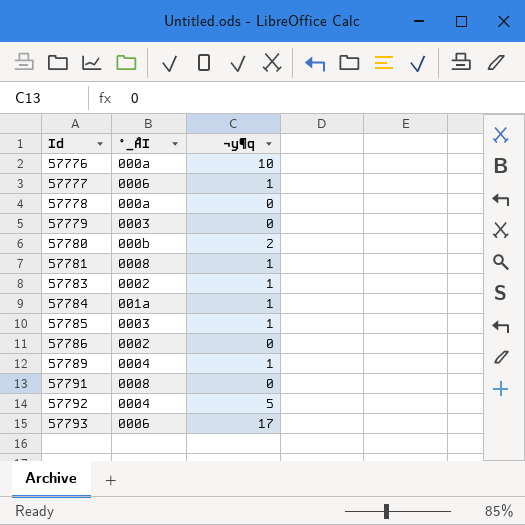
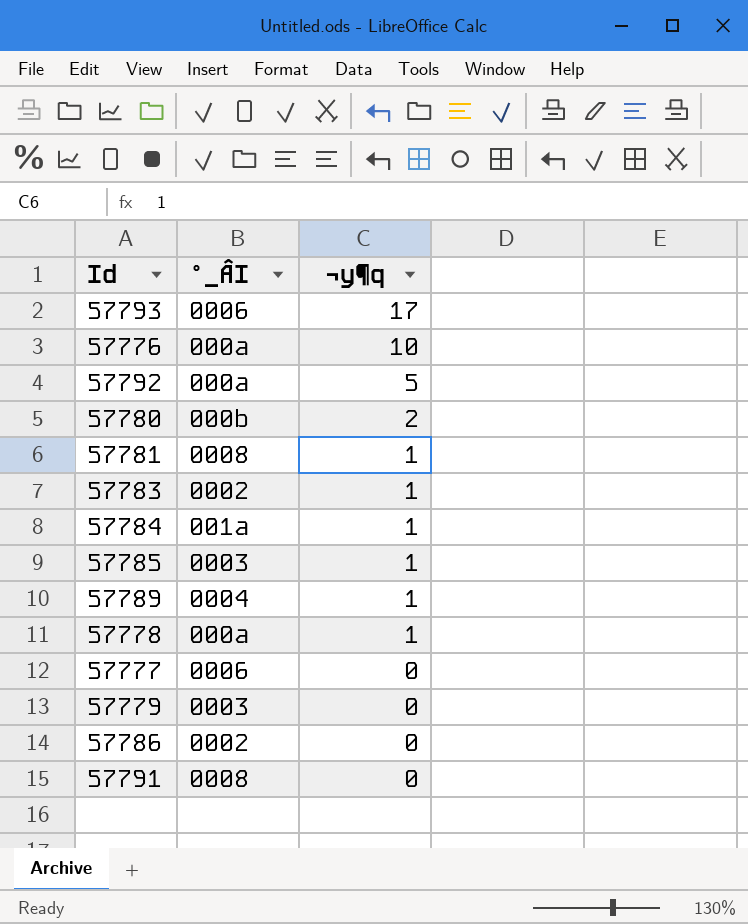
row order: Id ascending -> ¬y¶q descending
57792 | °_ÂI: 0004 -> 000a
57778 | ¬y¶q: 0 -> 1
57777 | ¬y¶q: 1 -> 0

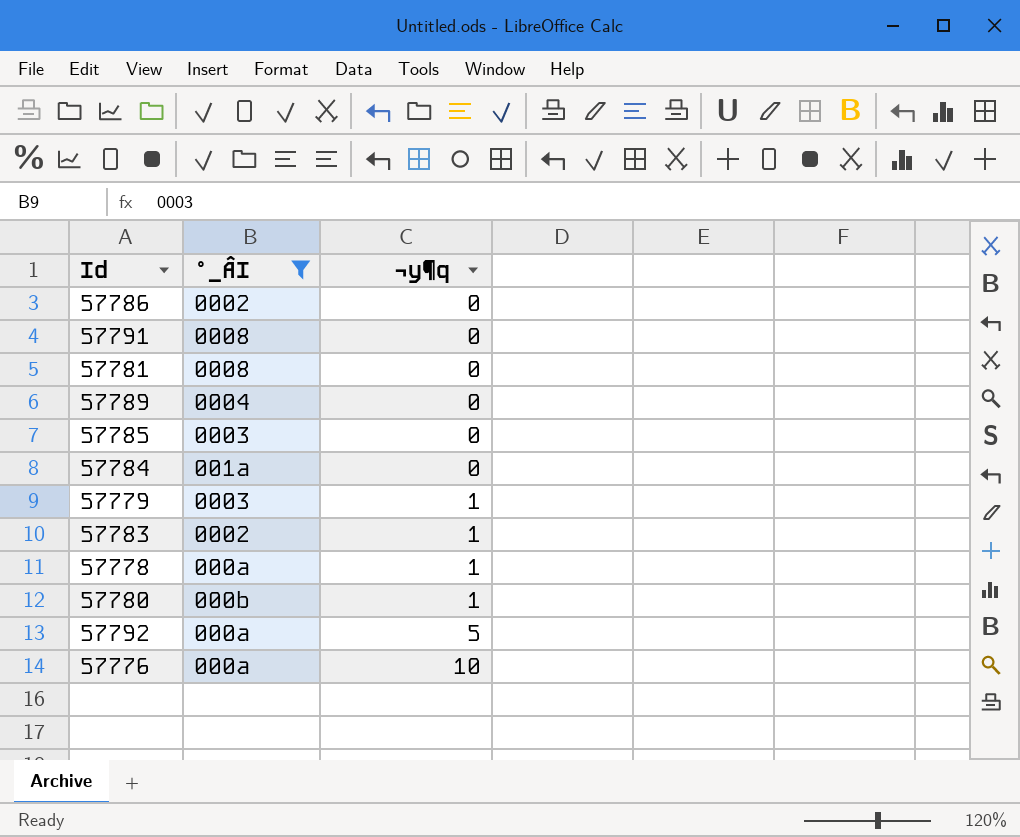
filter: none -> °_ÂI != 0006
row order: ¬y¶q descending -> ¬y¶q ascending
57781 | ¬y¶q: 1 -> 0
57789 | ¬y¶q: 1 -> 0
57785 | ¬y¶q: 1 -> 0
57784 | ¬y¶q: 1 -> 0
57779 | ¬y¶q: 0 -> 1
57780 | ¬y¶q: 2 -> 1

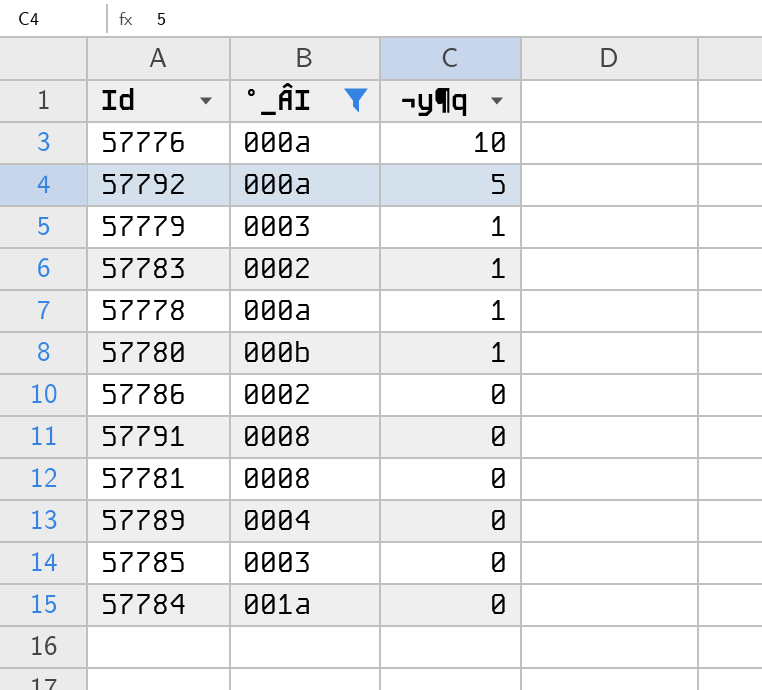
row order: ¬y¶q ascending -> ¬y¶q descending

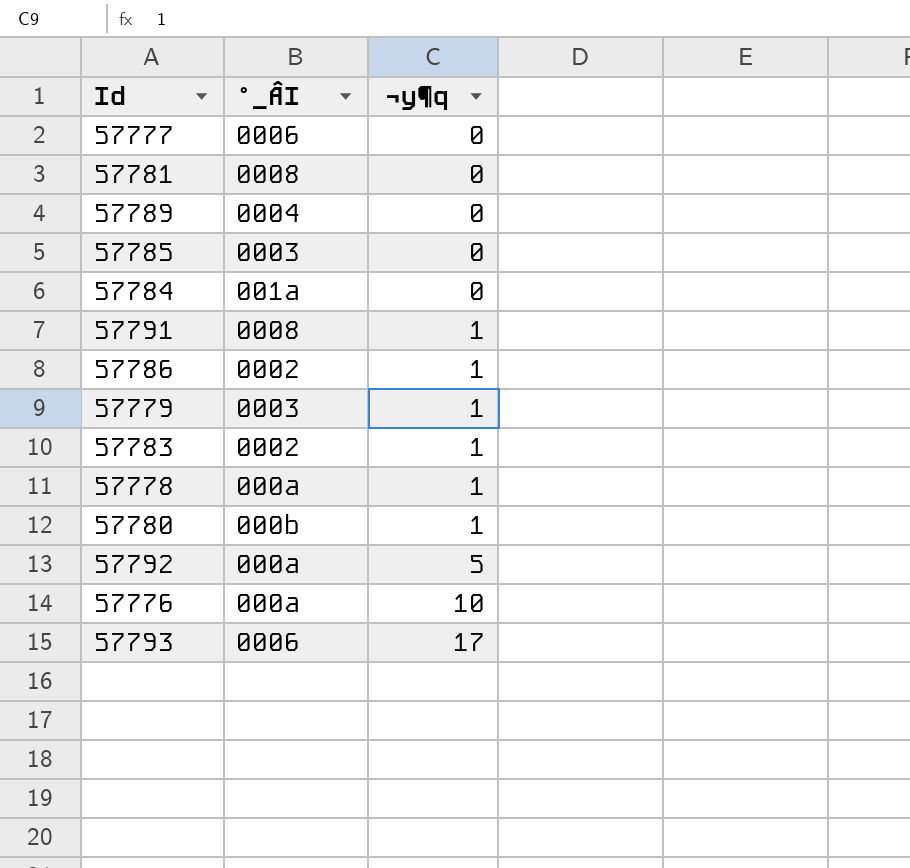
filter: °_ÂI != 0006 -> none
row order: ¬y¶q descending -> ¬y¶q ascending
57791 | ¬y¶q: 0 -> 1
57786 | ¬y¶q: 0 -> 1

